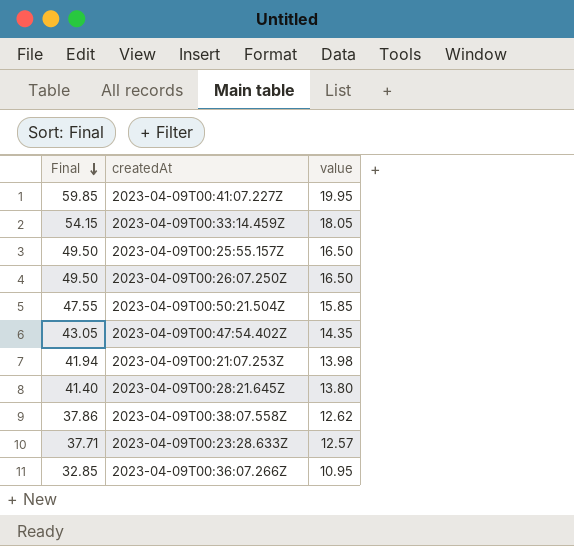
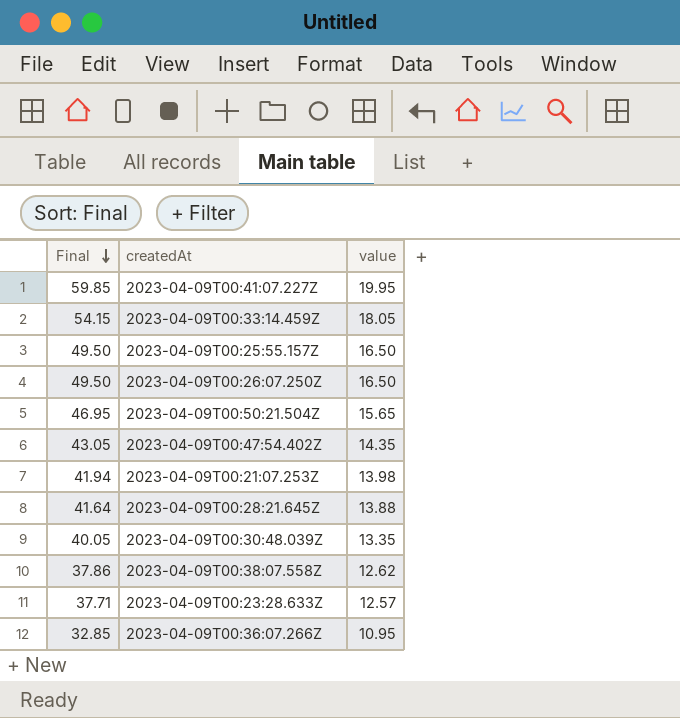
2023-04-09T00:50:21.504Z | Final: 47.55 -> 46.95
2023-04-09T00:50:21.504Z | value: 15.85 -> 15.65
2023-04-09T00:28:21.645Z | Final: 41.40 -> 41.64
2023-04-09T00:28:21.645Z | value: 13.80 -> 13.88
row 2023-04-09T00:30:48.039Z: none -> 40.05 | 13.35

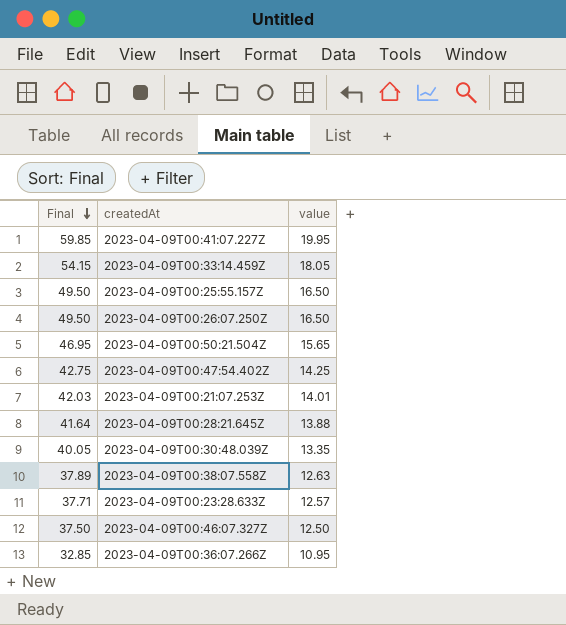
2023-04-09T00:47:54.402Z | Final: 43.05 -> 42.75
2023-04-09T00:47:54.402Z | value: 14.35 -> 14.25
2023-04-09T00:21:07.253Z | Final: 41.94 -> 42.03
2023-04-09T00:21:07.253Z | value: 13.98 -> 14.01
2023-04-09T00:38:07.558Z | Final: 37.86 -> 37.89
2023-04-09T00:38:07.558Z | value: 12.62 -> 12.63
row 2023-04-09T00:46:07.327Z: none -> 37.50 | 12.50

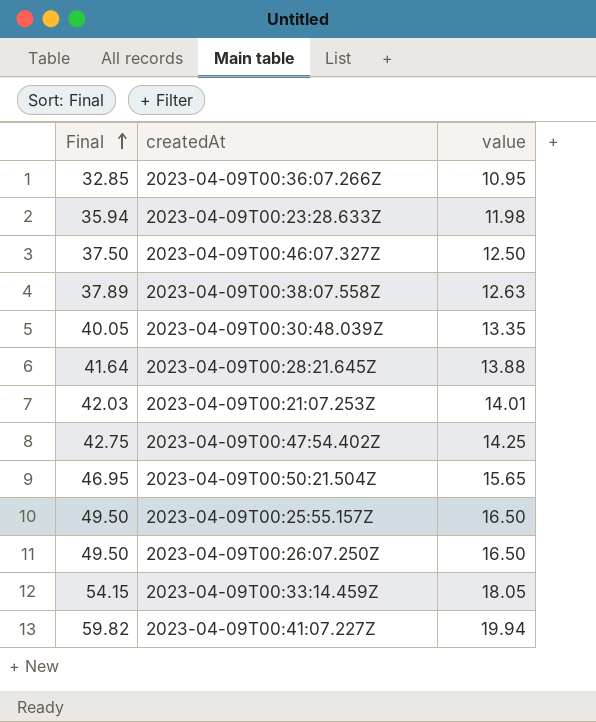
row order: Final descending -> Final ascending
2023-04-09T00:23:28.633Z | Final: 37.71 -> 35.94
2023-04-09T00:23:28.633Z | value: 12.57 -> 11.98
2023-04-09T00:41:07.227Z | Final: 59.85 -> 59.82
2023-04-09T00:41:07.227Z | value: 19.95 -> 19.94

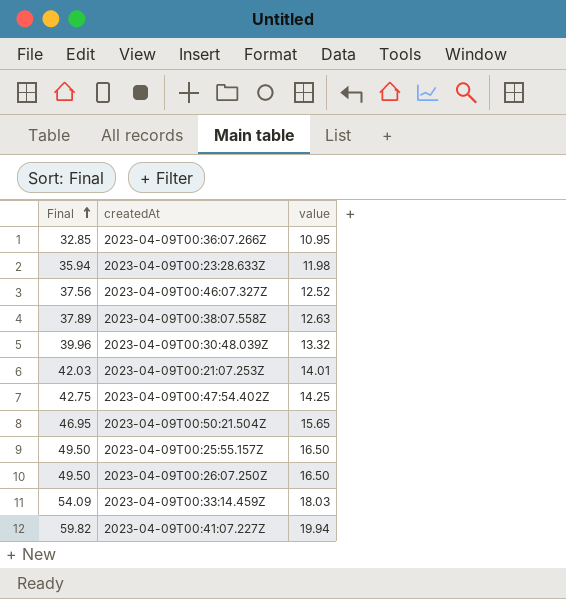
row 2023-04-09T00:28:21.645Z: 41.64 | 13.88 -> none
2023-04-09T00:46:07.327Z | Final: 37.50 -> 37.56
2023-04-09T00:46:07.327Z | value: 12.50 -> 12.52
2023-04-09T00:30:48.039Z | Final: 40.05 -> 39.96
2023-04-09T00:30:48.039Z | value: 13.35 -> 13.32
2023-04-09T00:33:14.459Z | Final: 54.15 -> 54.09
2023-04-09T00:33:14.459Z | value: 18.05 -> 18.03

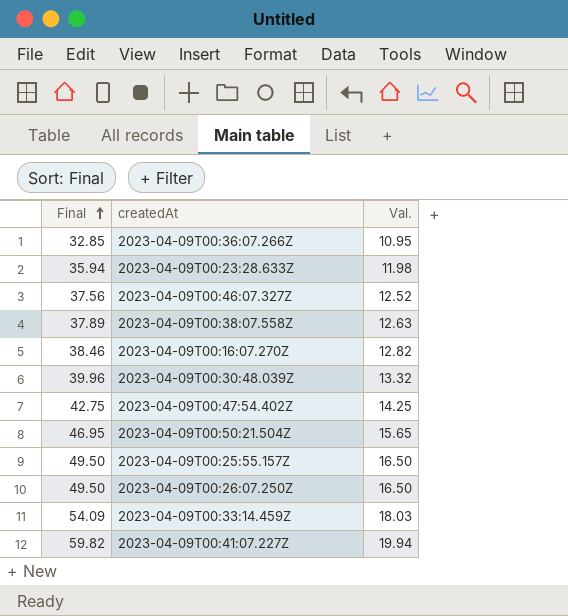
column name: value -> Val.
row 2023-04-09T00:21:07.253Z: 42.03 | 14.01 -> none
row 2023-04-09T00:16:07.270Z: none -> 38.46 | 12.82

